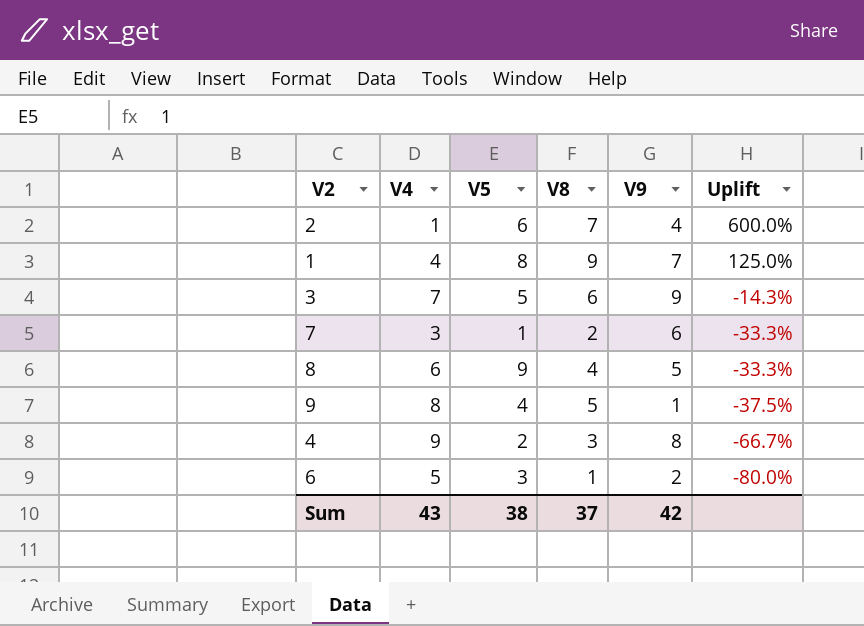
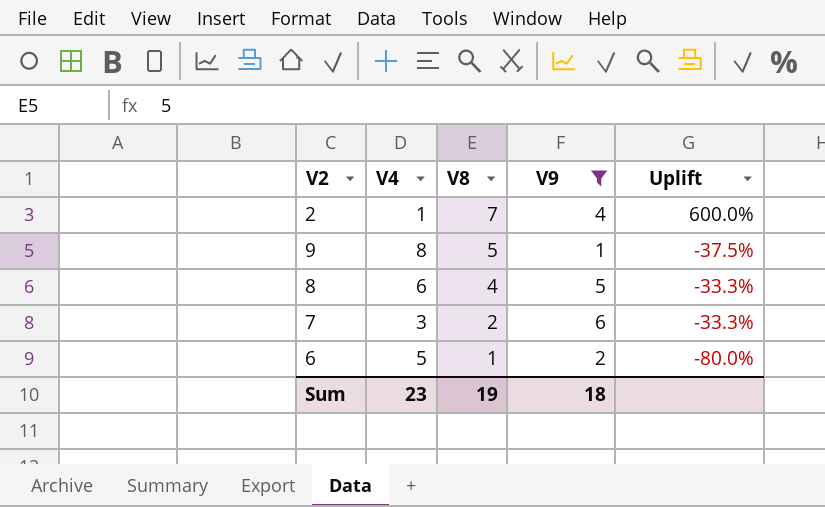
filter: none -> V9 <= 6
row order: Uplift descending -> V8 descending
column V5 | position: 3 -> none
Sum | V4: 43 -> 23
Sum | V8: 37 -> 19
Sum | V9: 42 -> 18

